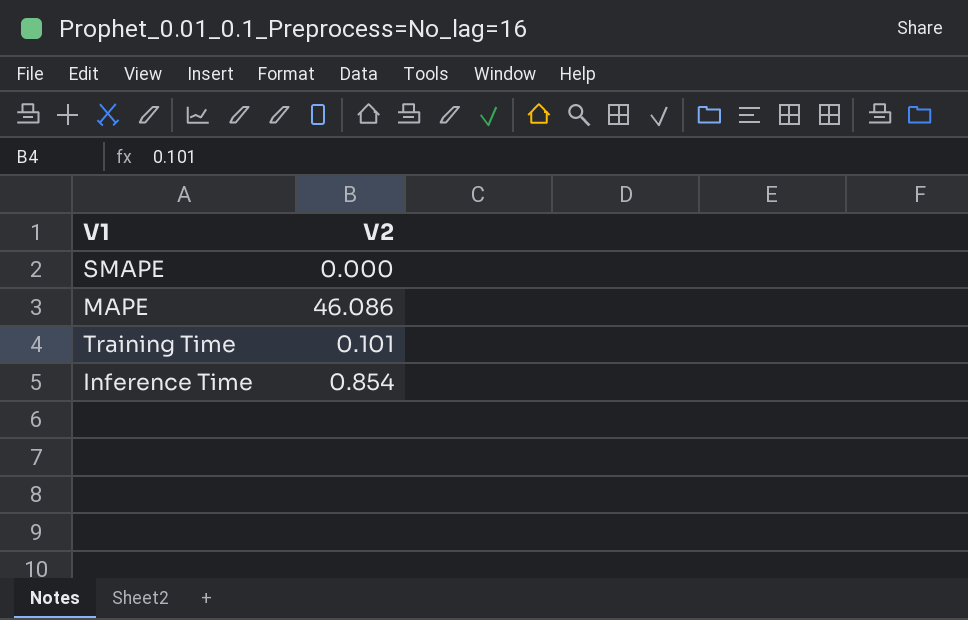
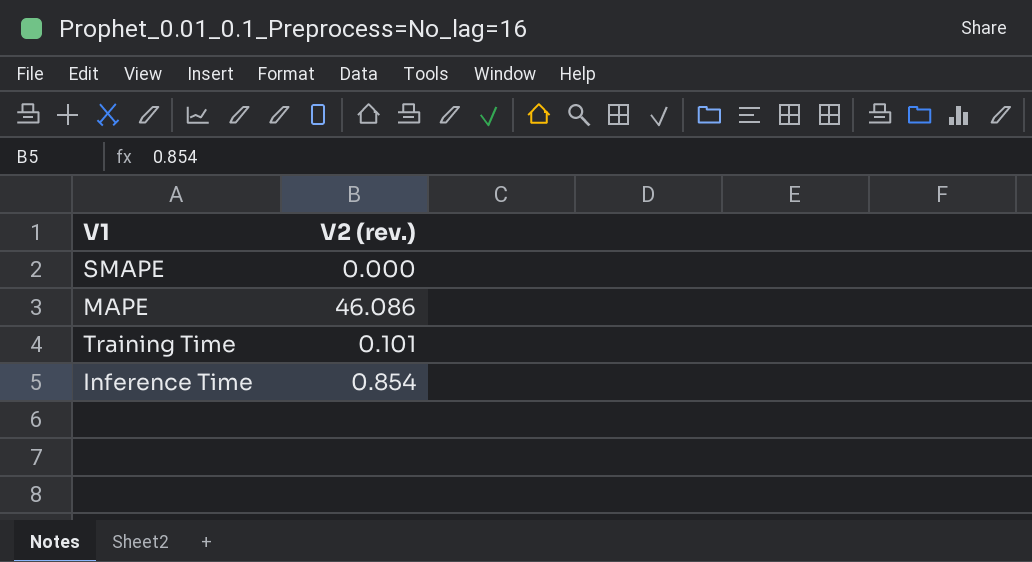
column name: V2 -> V2 (rev.)

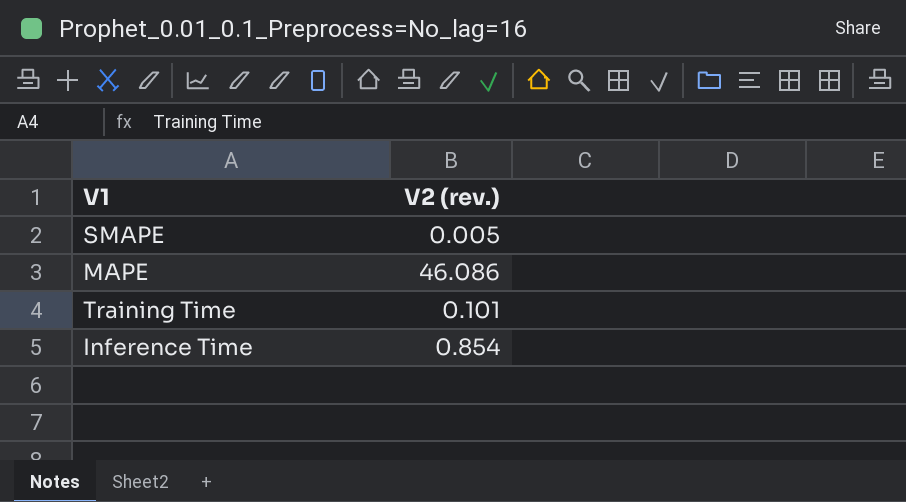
SMAPE | V2 (rev.): 0.000 -> 0.005

